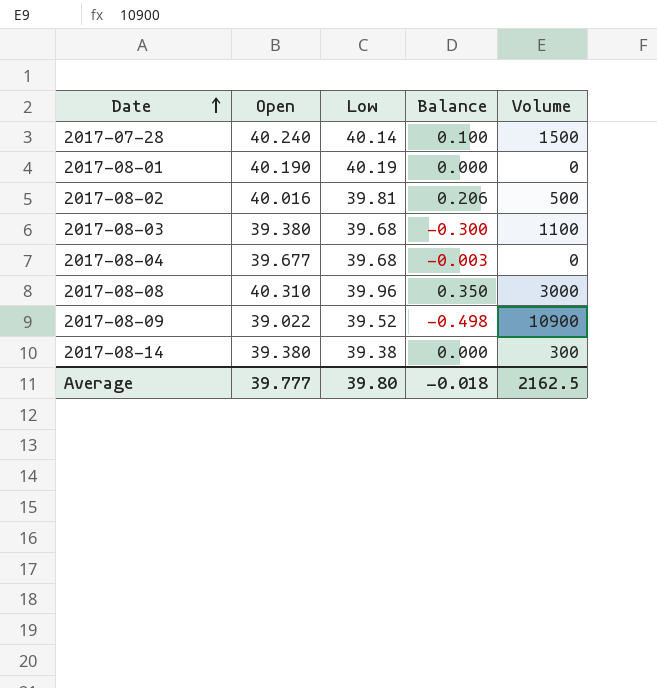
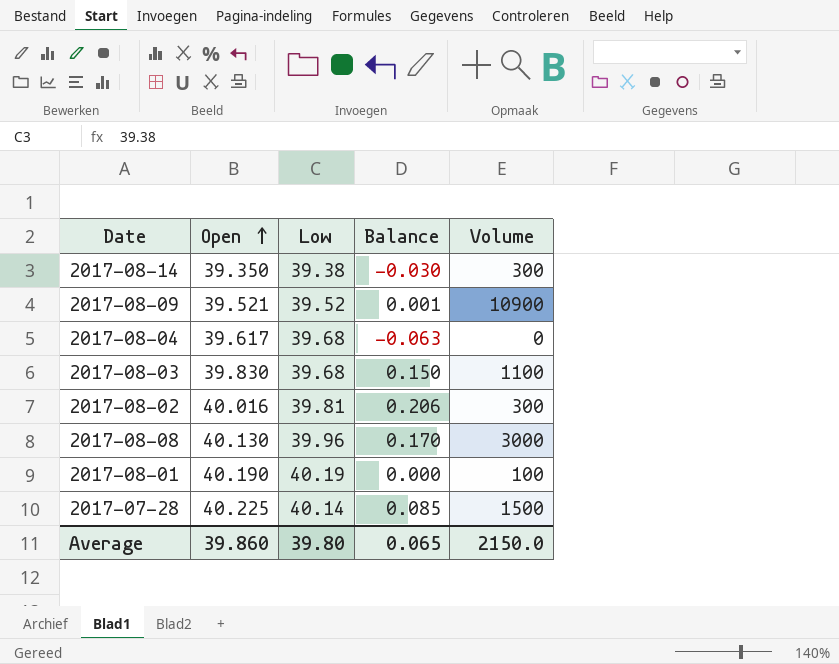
row order: Date ascending -> Open ascending
2017-08-14 | Open: 39.380 -> 39.350
2017-08-14 | Balance: 0.000 -> -0.030
2017-08-09 | Open: 39.022 -> 39.521
2017-08-09 | Balance: -0.498 -> 0.001
2017-08-04 | Open: 39.677 -> 39.617
2017-08-04 | Balance: -0.003 -> -0.063
2017-08-03 | Open: 39.380 -> 39.830
2017-08-03 | Balance: -0.300 -> 0.150
2017-08-02 | Volume: 500 -> 300
2017-08-08 | Open: 40.310 -> 40.130
2017-08-08 | Balance: 0.350 -> 0.170
2017-08-01 | Volume: 0 -> 100
2017-07-28 | Open: 40.240 -> 40.225
2017-07-28 | Balance: 0.100 -> 0.085
Average | Open: 39.777 -> 39.860
Average | Balance: -0.018 -> 0.065
Average | Volume: 2162.5 -> 2150.0

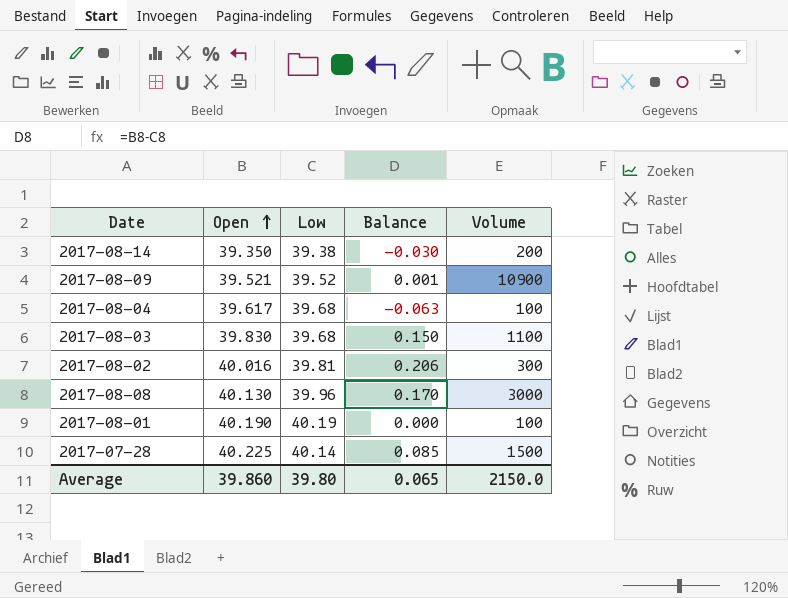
2017-08-14 | Volume: 300 -> 200
2017-08-04 | Volume: 0 -> 100

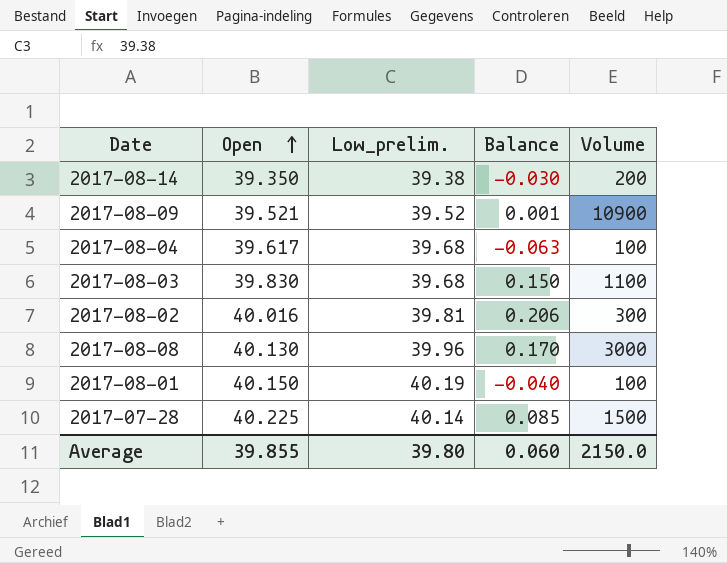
column name: Low -> Low_prelim.
2017-08-01 | Open: 40.190 -> 40.150
2017-08-01 | Balance: 0.000 -> -0.040
Average | Open: 39.860 -> 39.855
Average | Balance: 0.065 -> 0.060

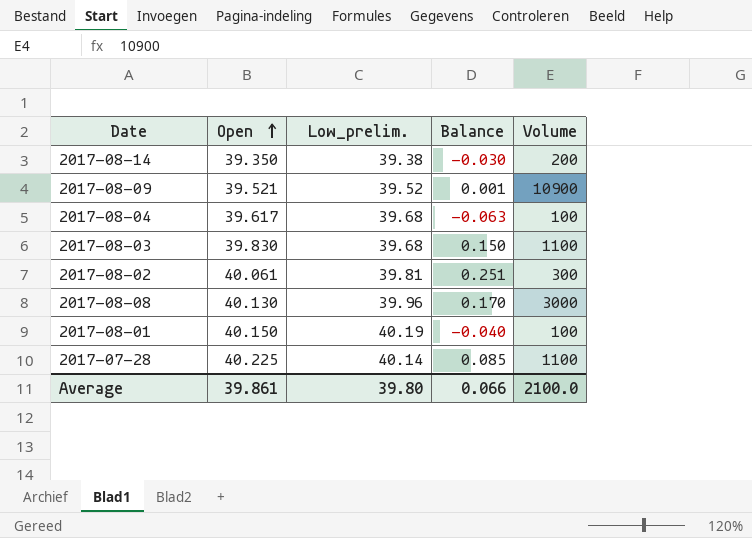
2017-08-02 | Open: 40.016 -> 40.061
2017-08-02 | Balance: 0.206 -> 0.251
2017-07-28 | Volume: 1500 -> 1100
Average | Open: 39.855 -> 39.861
Average | Balance: 0.060 -> 0.066
Average | Volume: 2150.0 -> 2100.0

